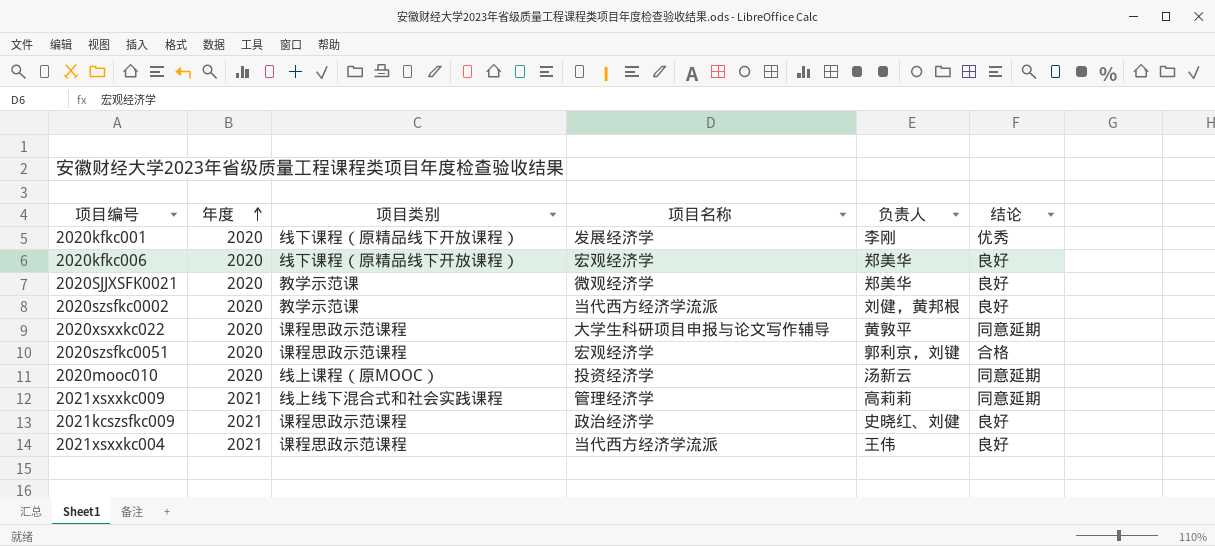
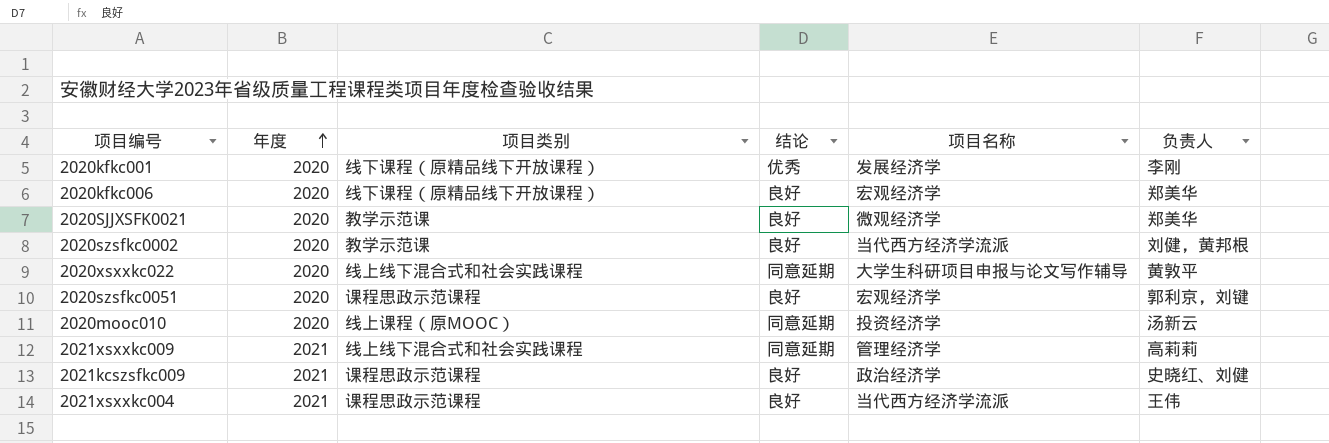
column 结论 | position: 6 -> 4
2020xsxxkc022 | 项目类别: 课程思政示范课程 -> 线上线下混合式和社会实践课程
2020szsfkc0051 | 结论: 合格 -> 良好

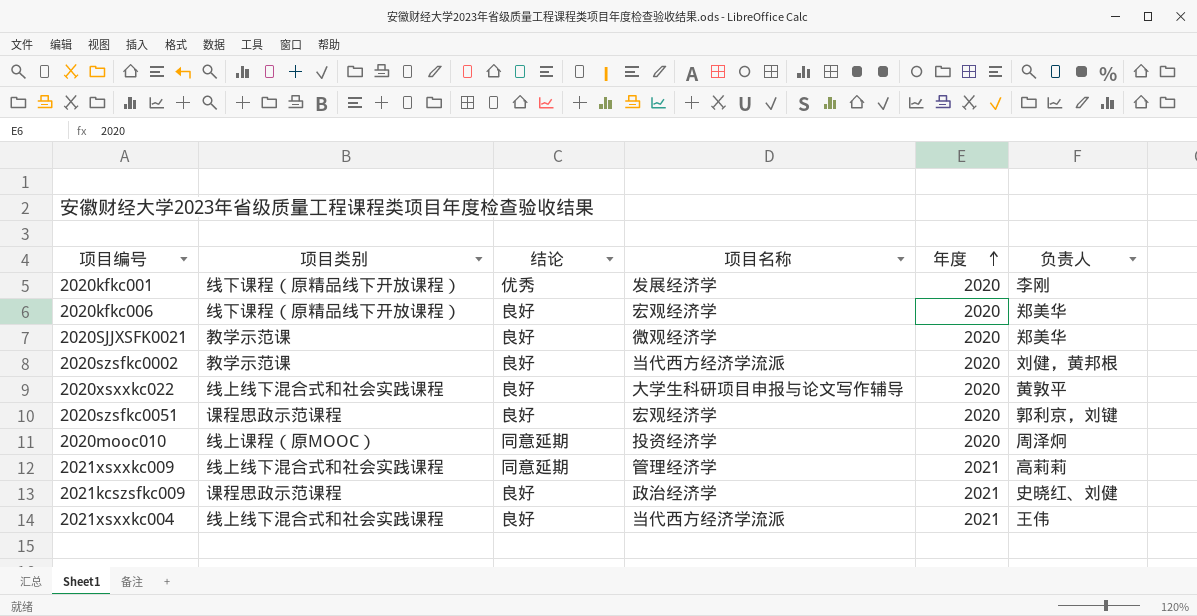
column 年度 | position: 2 -> 5
2020xsxxkc022 | 结论: 同意延期 -> 良好
2020mooc010 | 负责人: 汤新云 -> 周泽炯
2021xsxxkc004 | 项目类别: 课程思政示范课程 -> 线上线下混合式和社会实践课程

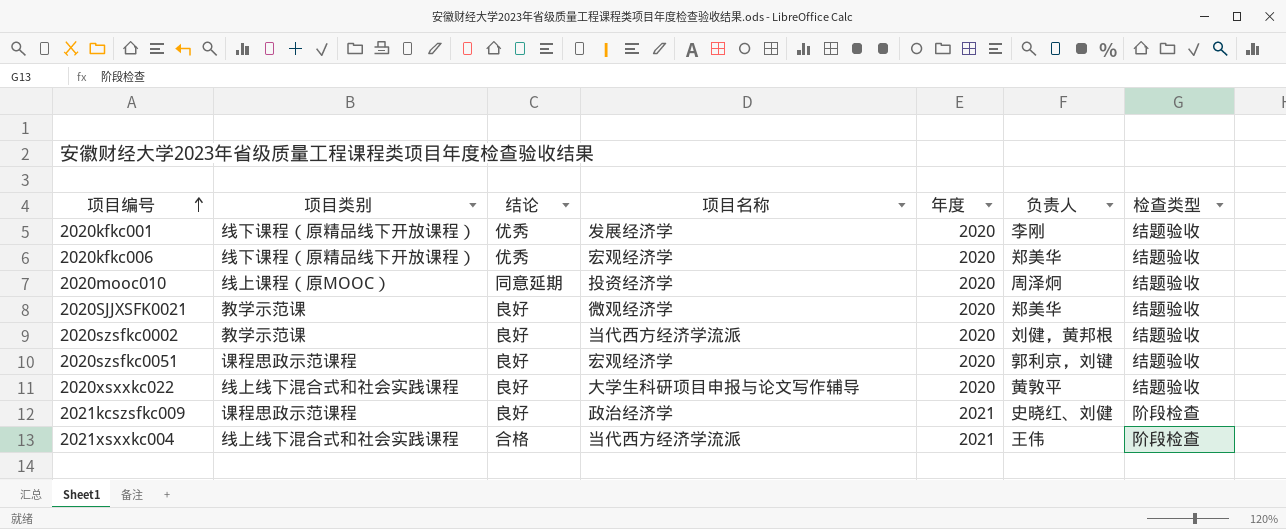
row order: 年度 ascending -> 项目编号 ascending
column 检查类型 | position: none -> 7
row 2021xsxxkc009: 线上线下混合式和社会实践课程 | 同意延期 | 管理经济学 | 2021 | 高莉莉 -> none
2020kfkc006 | 结论: 良好 -> 优秀
2021xsxxkc004 | 结论: 良好 -> 合格

